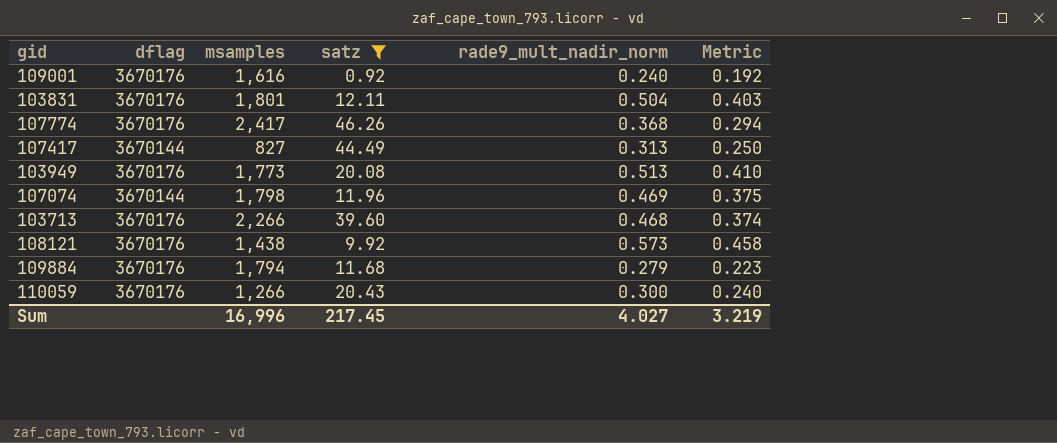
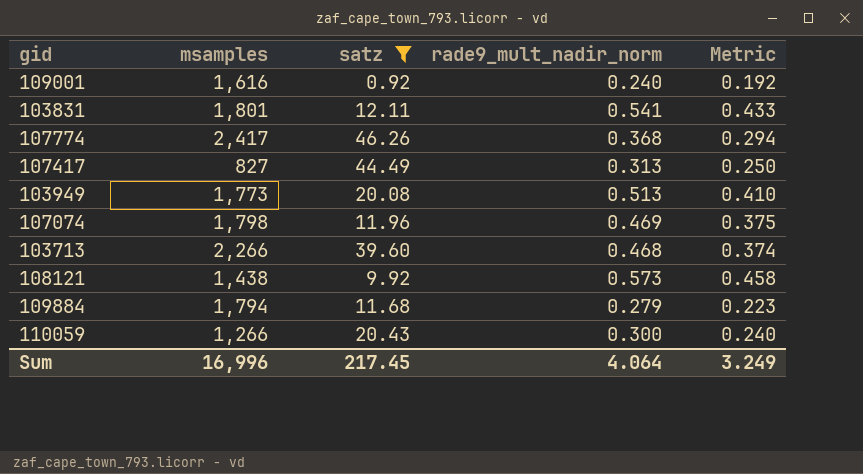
column dflag | position: 2 -> none
103831 | rade9_mult_nadir_norm: 0.504 -> 0.541
103831 | Metric: 0.403 -> 0.433
Sum | rade9_mult_nadir_norm: 4.027 -> 4.064
Sum | Metric: 3.219 -> 3.249

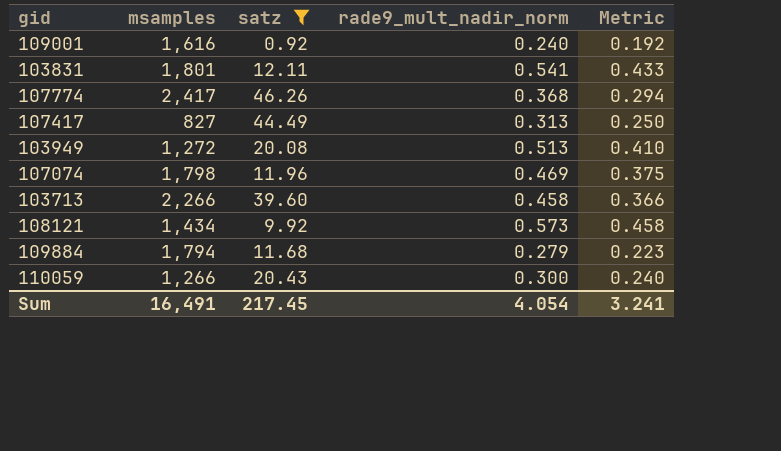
103949 | msamples: 1,773 -> 1,272
103713 | rade9_mult_nadir_norm: 0.468 -> 0.458
103713 | Metric: 0.374 -> 0.366
108121 | msamples: 1,438 -> 1,434
Sum | msamples: 16,996 -> 16,491
Sum | rade9_mult_nadir_norm: 4.064 -> 4.054
Sum | Metric: 3.249 -> 3.241

